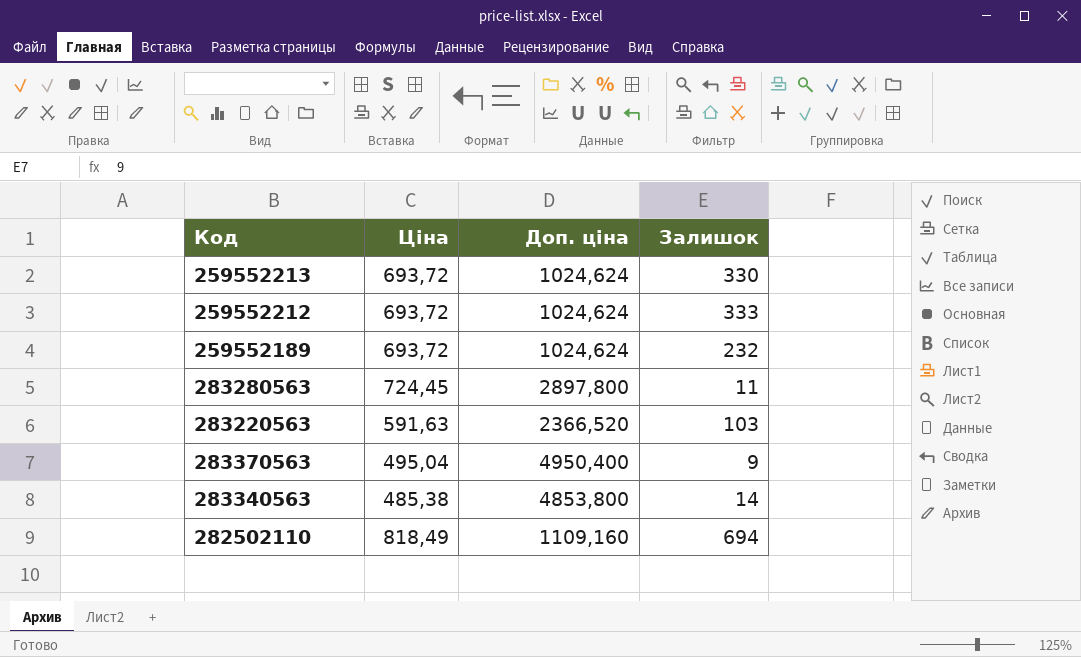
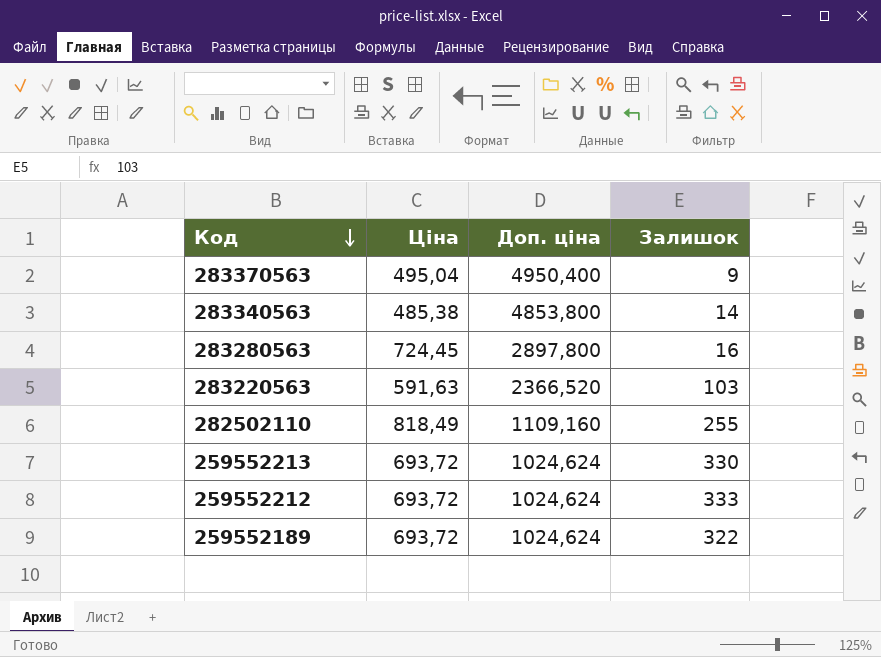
row order: none -> Код descending
283280563 | Залишок: 11 -> 16
282502110 | Залишок: 694 -> 255
259552189 | Залишок: 232 -> 322

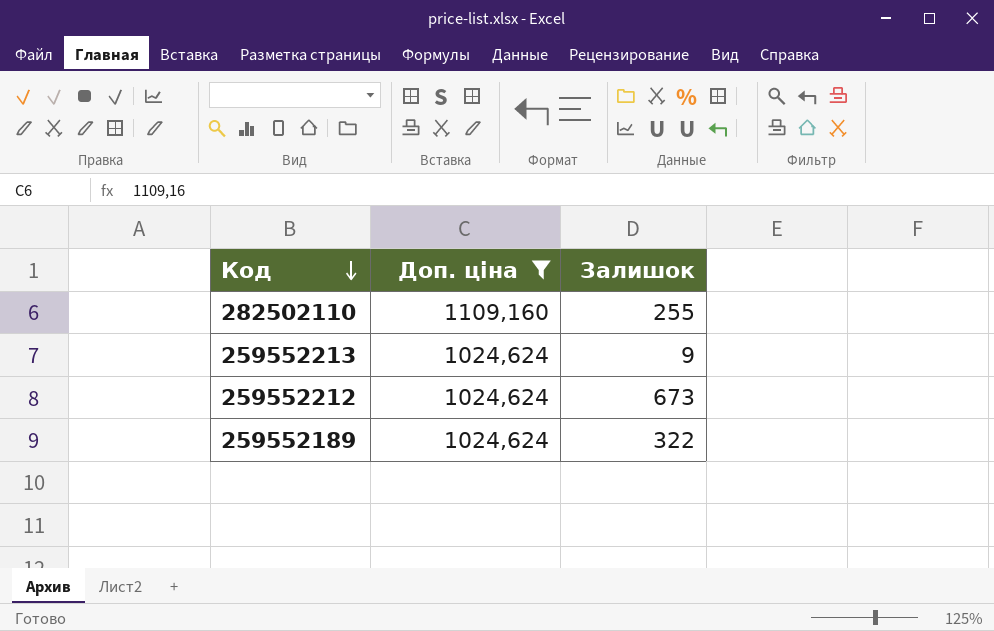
filter: none -> Доп. ціна <= 1109,160
column Ціна | position: 2 -> none
259552213 | Залишок: 330 -> 9
259552212 | Залишок: 333 -> 673

